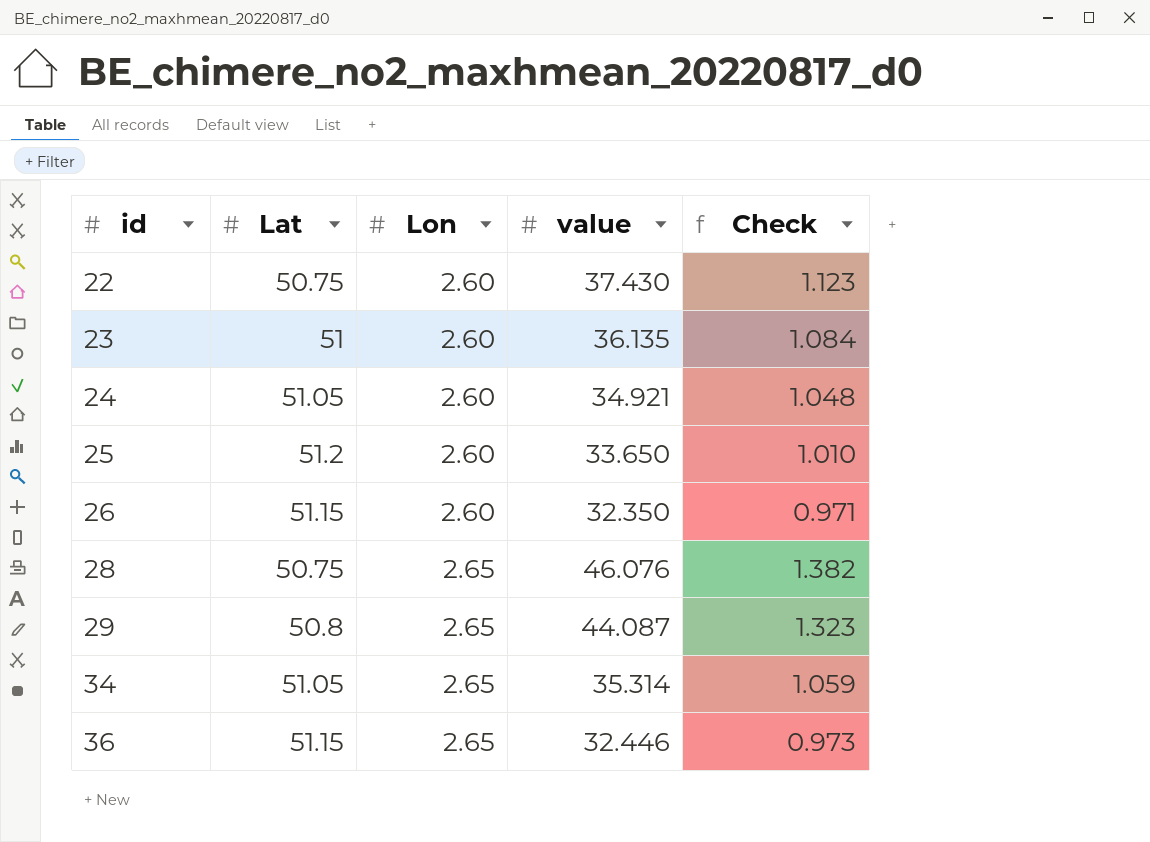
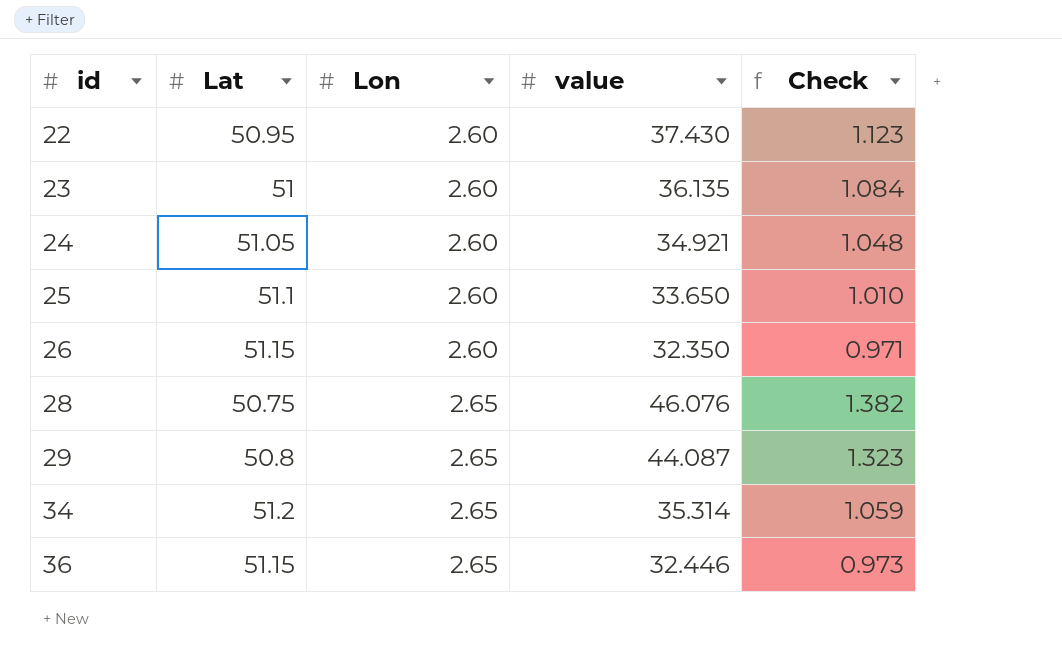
22 | Lat: 50.75 -> 50.95
25 | Lat: 51.2 -> 51.1
34 | Lat: 51.05 -> 51.2

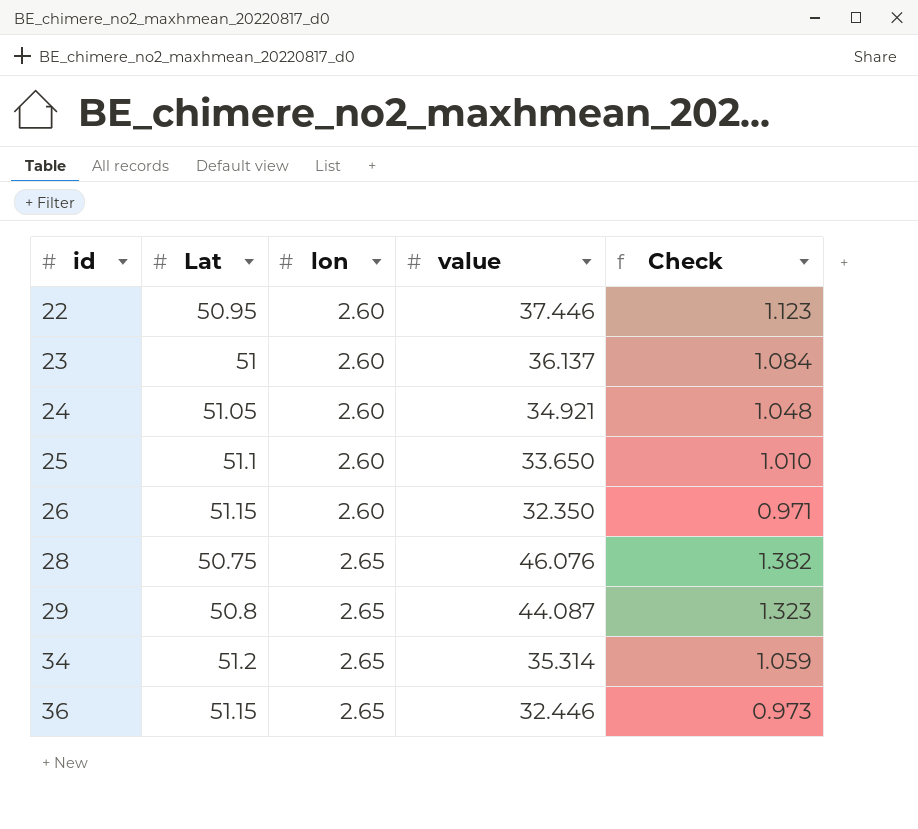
column name: Lon -> lon
22 | value: 37.430 -> 37.446
23 | value: 36.135 -> 36.137

